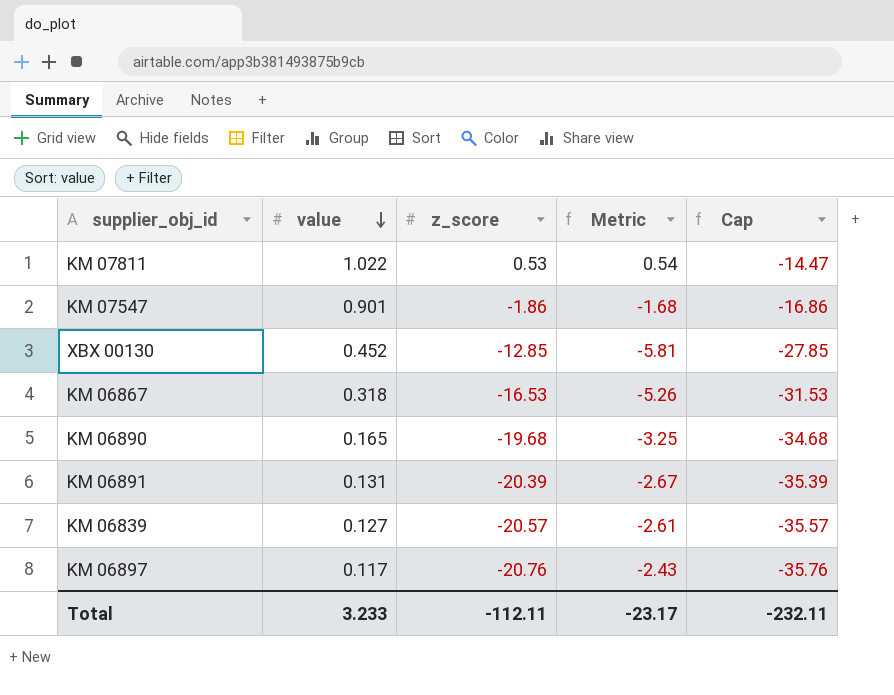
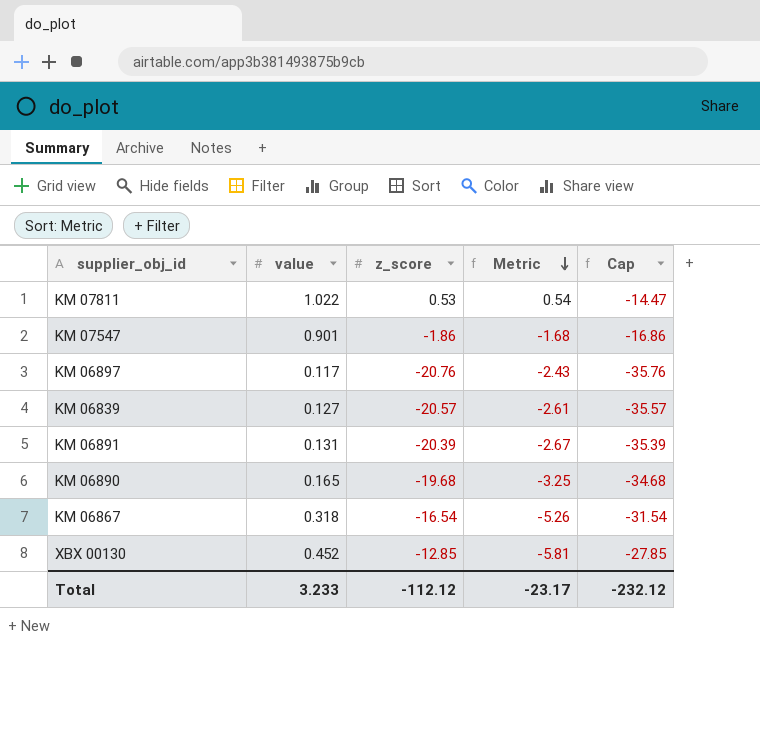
row order: value descending -> Metric descending
KM 06867 | z_score: -16.53 -> -16.54
KM 06867 | Cap: -31.53 -> -31.54
Total | z_score: -112.11 -> -112.12
Total | Cap: -232.11 -> -232.12

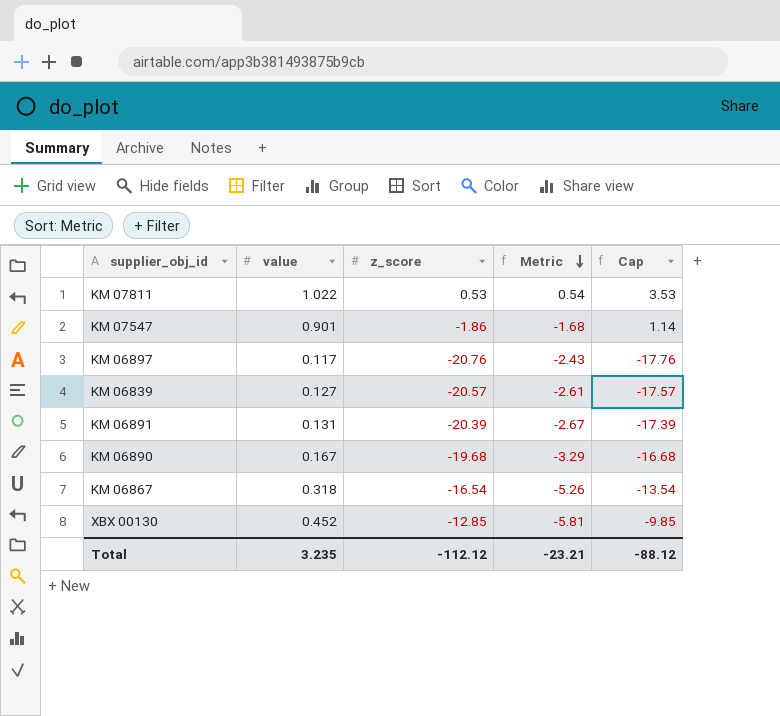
column Cap | formula: [z_score] - 15 -> [z_score] + 3
KM 06890 | value: 0.165 -> 0.167
KM 06890 | Metric: -3.25 -> -3.29
Total | value: 3.233 -> 3.235
Total | Metric: -23.17 -> -23.21
Total | Cap: -232.12 -> -88.12

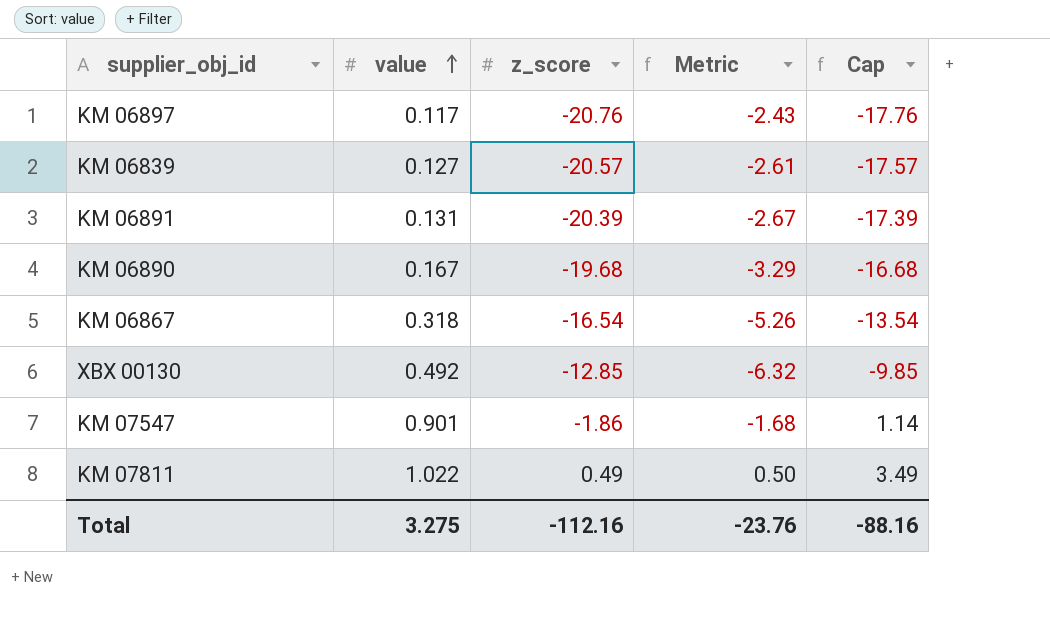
row order: Metric descending -> value ascending
XBX 00130 | value: 0.452 -> 0.492
XBX 00130 | Metric: -5.81 -> -6.32
KM 07811 | z_score: 0.53 -> 0.49
KM 07811 | Metric: 0.54 -> 0.50
KM 07811 | Cap: 3.53 -> 3.49
Total | value: 3.235 -> 3.275
Total | z_score: -112.12 -> -112.16
Total | Metric: -23.21 -> -23.76
Total | Cap: -88.12 -> -88.16

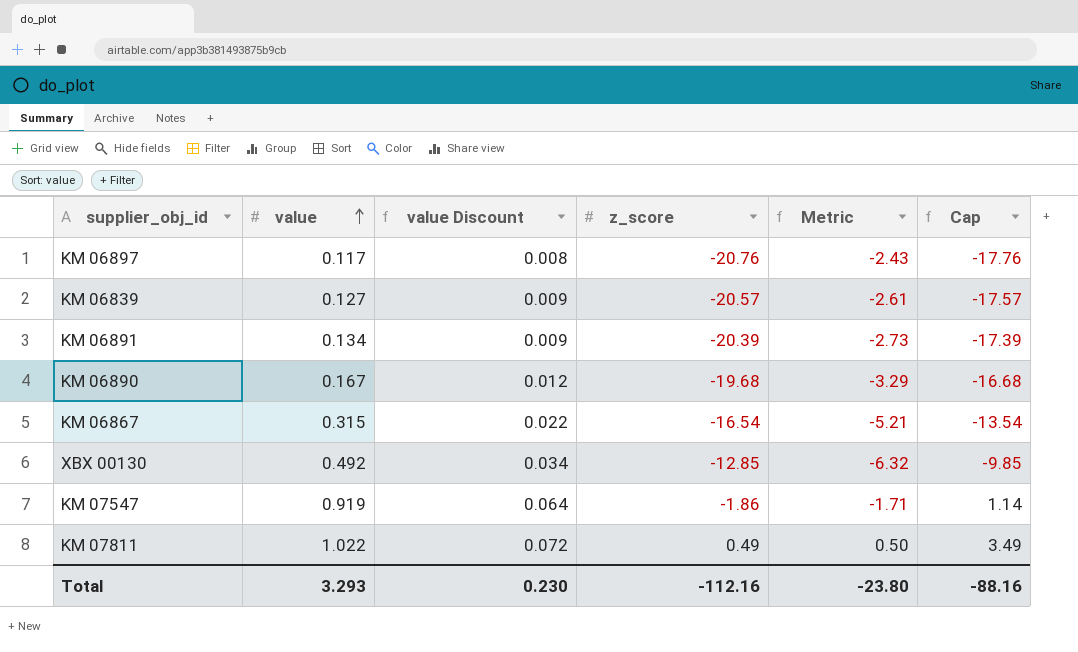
column value Discount | formula: none -> [value] * 0.07
KM 06891 | value: 0.131 -> 0.134
KM 06891 | Metric: -2.67 -> -2.73
KM 06867 | value: 0.318 -> 0.315
KM 06867 | Metric: -5.26 -> -5.21
KM 07547 | value: 0.901 -> 0.919
KM 07547 | Metric: -1.68 -> -1.71
Total | value: 3.275 -> 3.293
Total | Metric: -23.76 -> -23.80

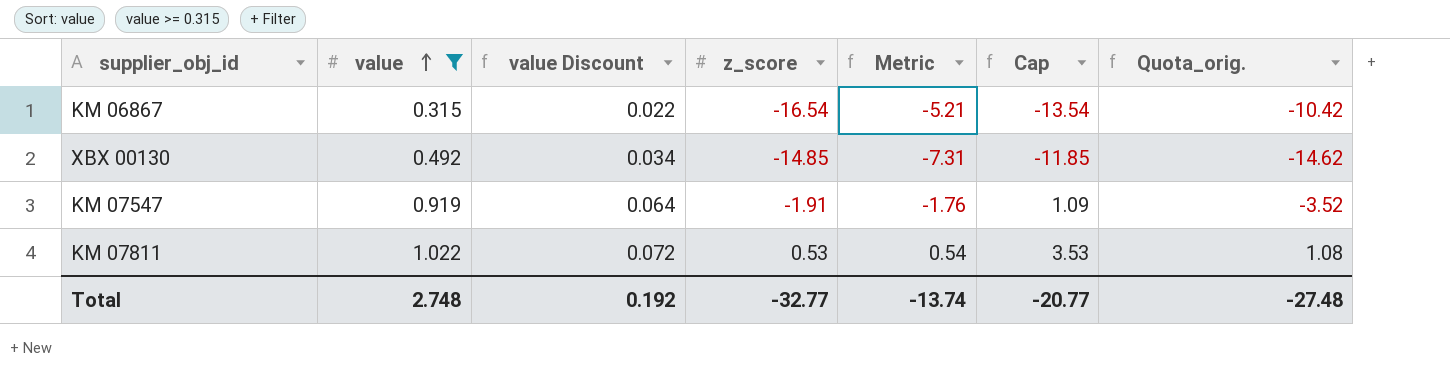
filter: none -> value >= 0.315
column Quota_orig. | formula: none -> [Metric] * 2
XBX 00130 | z_score: -12.85 -> -14.85
XBX 00130 | Metric: -6.32 -> -7.31
XBX 00130 | Cap: -9.85 -> -11.85
KM 07547 | z_score: -1.86 -> -1.91
KM 07547 | Metric: -1.71 -> -1.76
KM 07547 | Cap: 1.14 -> 1.09
KM 07811 | z_score: 0.49 -> 0.53
KM 07811 | Metric: 0.50 -> 0.54
KM 07811 | Cap: 3.49 -> 3.53
Total | value: 3.293 -> 2.748
Total | value Discount: 0.230 -> 0.192
Total | z_score: -112.16 -> -32.77
Total | Metric: -23.80 -> -13.74
Total | Cap: -88.16 -> -20.77

